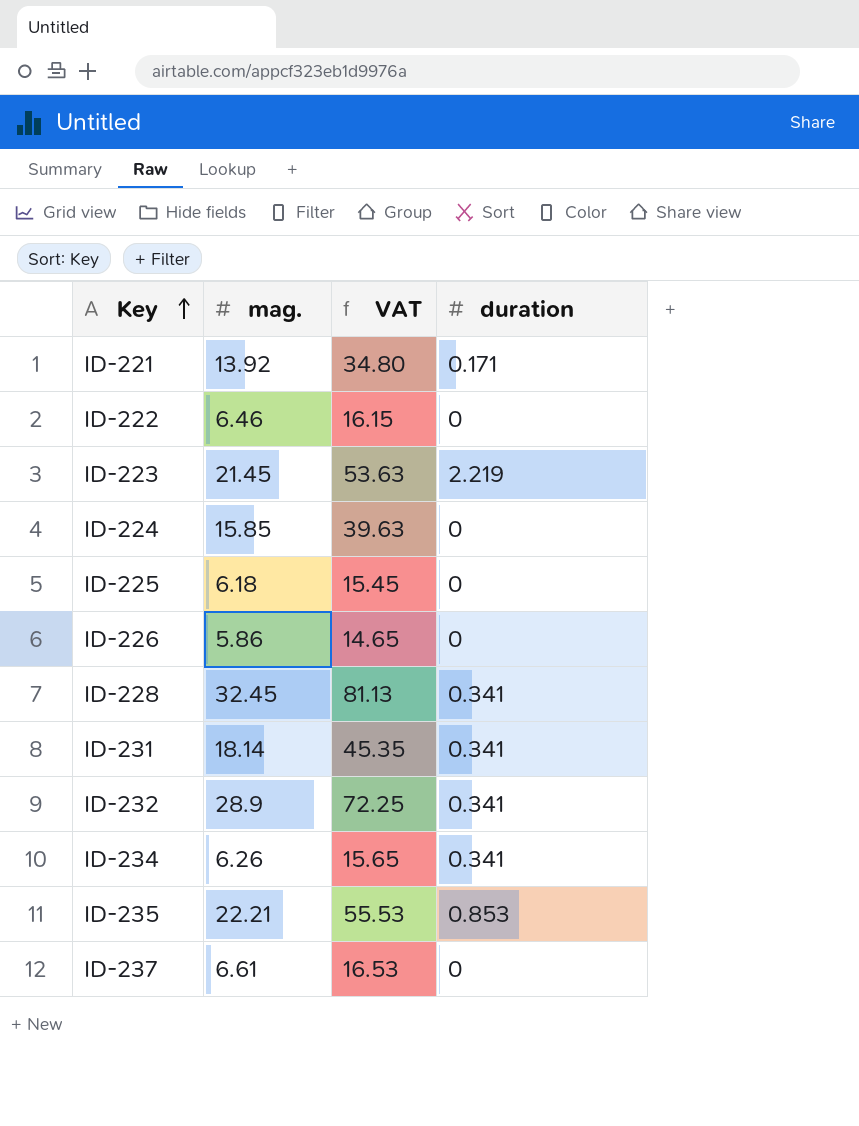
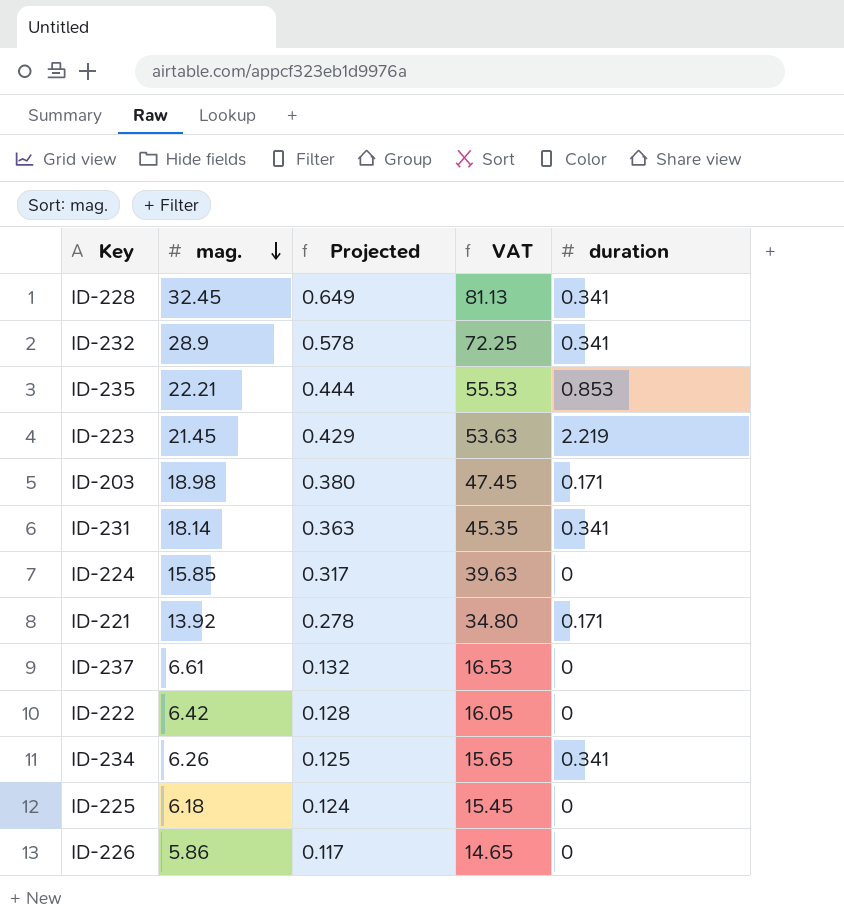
row order: Key ascending -> mag. descending
column Projected | formula: none -> [mag.] * 0.02
row ID-203: none -> 18.98 | 0.380 | 47.45 | 0.171
ID-222 | mag.: 6.46 -> 6.42
ID-222 | VAT: 16.15 -> 16.05

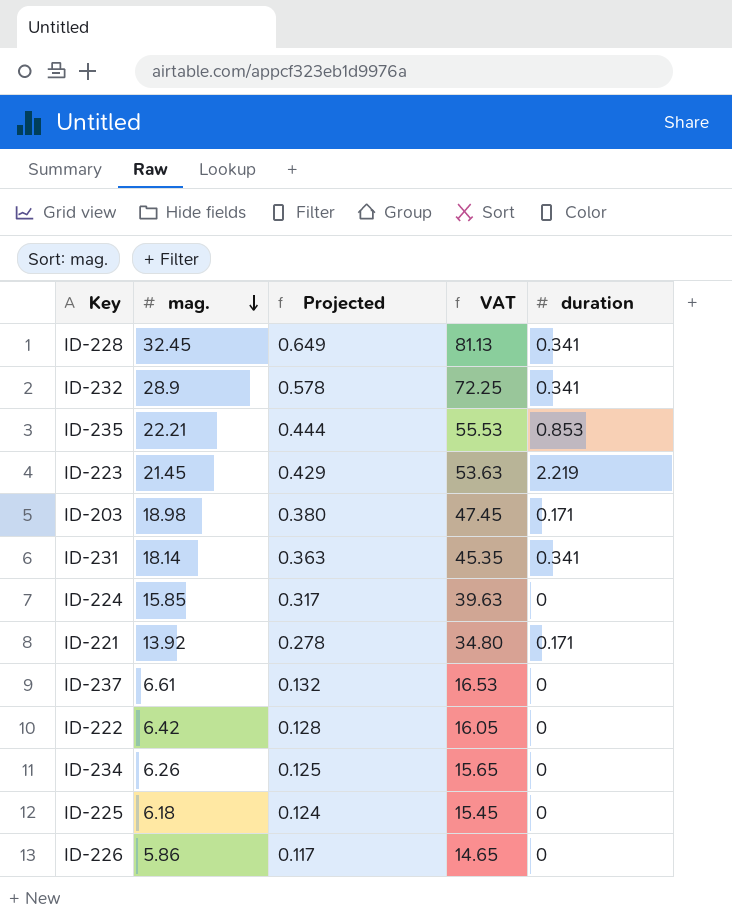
ID-234 | duration: 0.341 -> 0

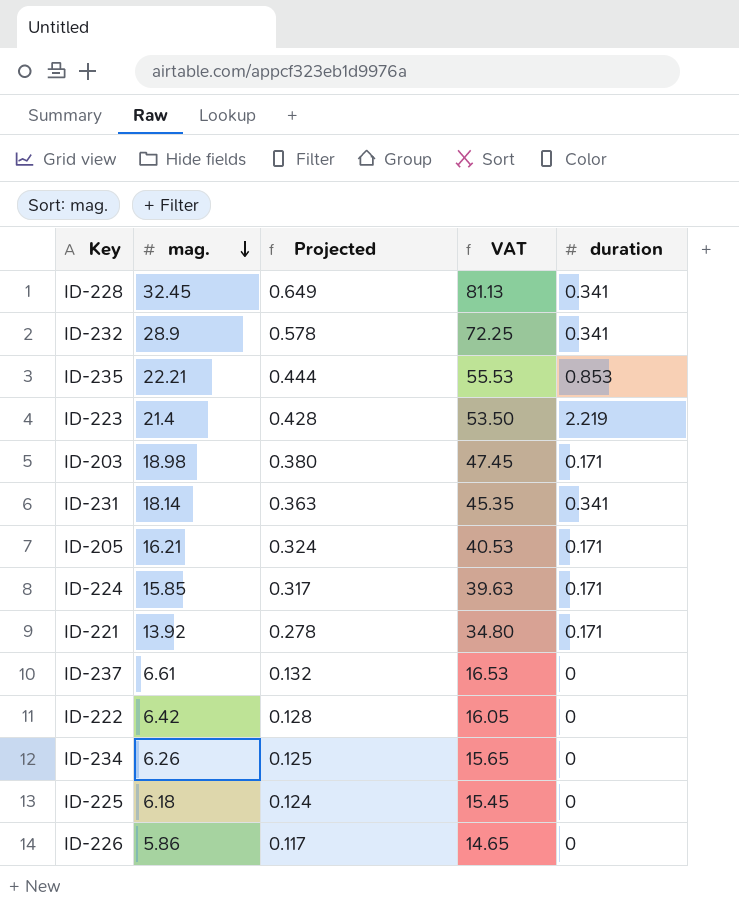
ID-223 | mag.: 21.45 -> 21.4
ID-223 | Projected: 0.429 -> 0.428
ID-223 | VAT: 53.63 -> 53.50
row ID-205: none -> 16.21 | 0.324 | 40.53 | 0.171
ID-224 | duration: 0 -> 0.171

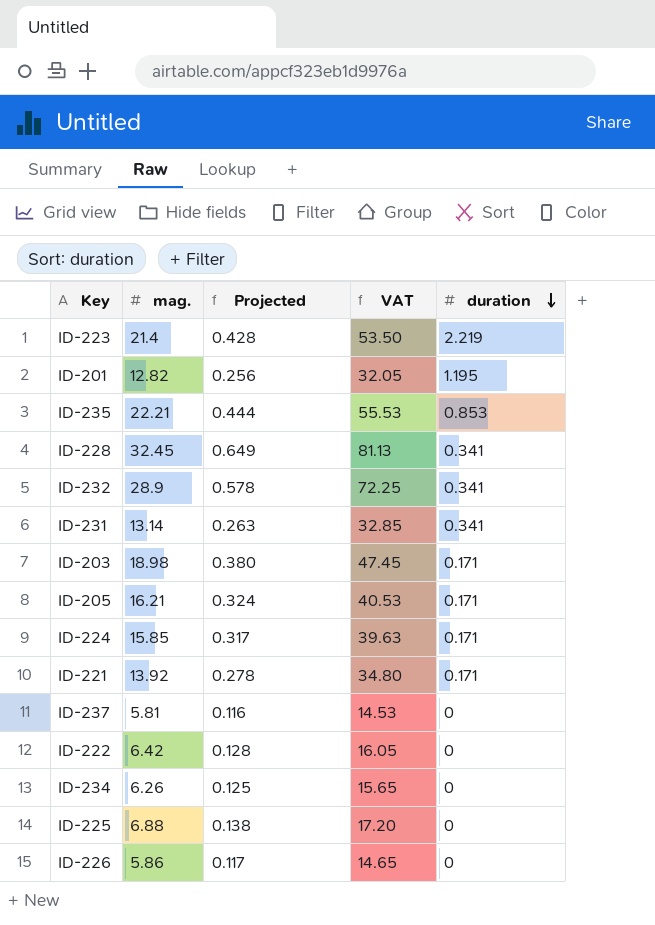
row order: mag. descending -> duration descending
row ID-201: none -> 12.82 | 0.256 | 32.05 | 1.195
ID-231 | mag.: 18.14 -> 13.14
ID-231 | Projected: 0.363 -> 0.263
ID-231 | VAT: 45.35 -> 32.85
ID-237 | mag.: 6.61 -> 5.81
ID-237 | Projected: 0.132 -> 0.116
ID-237 | VAT: 16.53 -> 14.53
ID-225 | mag.: 6.18 -> 6.88
ID-225 | Projected: 0.124 -> 0.138
ID-225 | VAT: 15.45 -> 17.20

